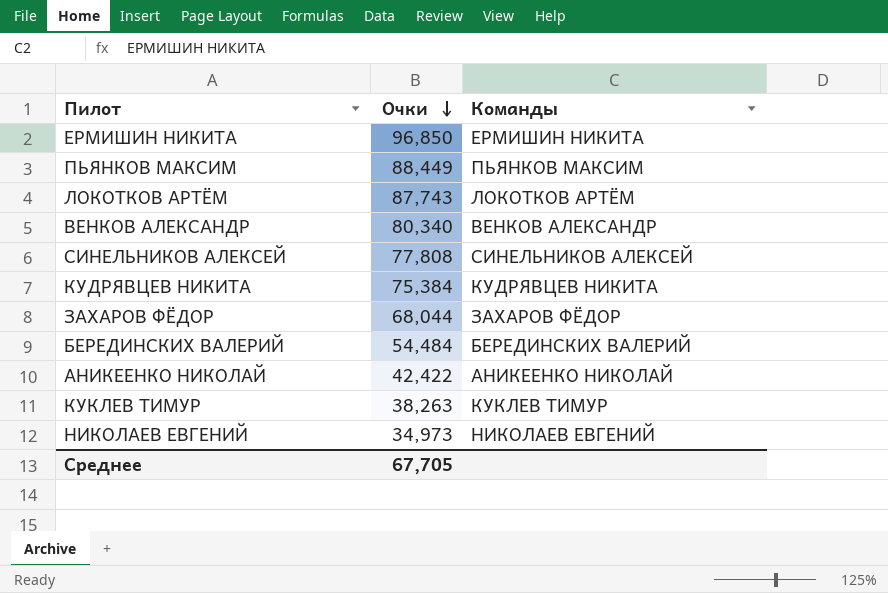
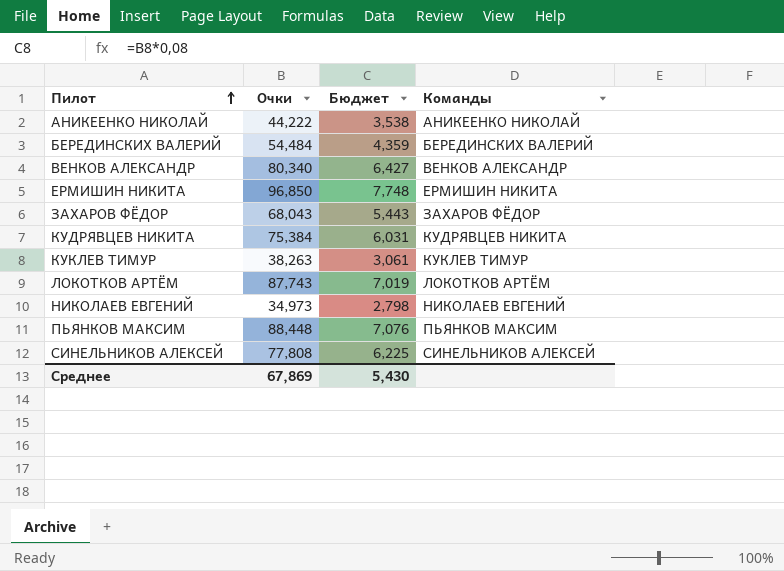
row order: Очки descending -> Пилот ascending
column Бюджет | formula: none -> [Очки] * 0,08
АНИКЕЕНКО НИКОЛАЙ | Очки: 42,422 -> 44,222
ЗАХАРОВ ФЁДОР | Очки: 68,044 -> 68,043
ПЬЯНКОВ МАКСИМ | Очки: 88,449 -> 88,448
Среднее | Очки: 67,705 -> 67,869

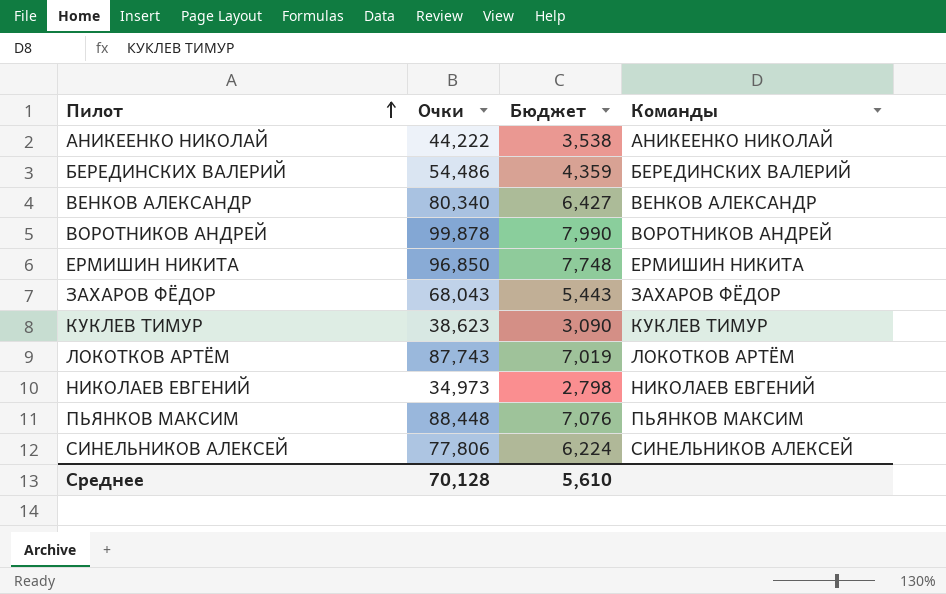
row КУДРЯВЦЕВ НИКИТА: 75,384 | 6,031 | КУДРЯВЦЕВ НИКИТА -> none
БЕРЕДИНСКИХ ВАЛЕРИЙ | Очки: 54,484 -> 54,486
row ВОРОТНИКОВ АНДРЕЙ: none -> 99,878 | 7,990 | ВОРОТНИКОВ АНДРЕЙ
КУКЛЕВ ТИМУР | Очки: 38,263 -> 38,623
КУКЛЕВ ТИМУР | Бюджет: 3,061 -> 3,090
СИНЕЛЬНИКОВ АЛЕКСЕЙ | Очки: 77,808 -> 77,806
СИНЕЛЬНИКОВ АЛЕКСЕЙ | Бюджет: 6,225 -> 6,224
Среднее | Очки: 67,869 -> 70,128
Среднее | Бюджет: 5,430 -> 5,610

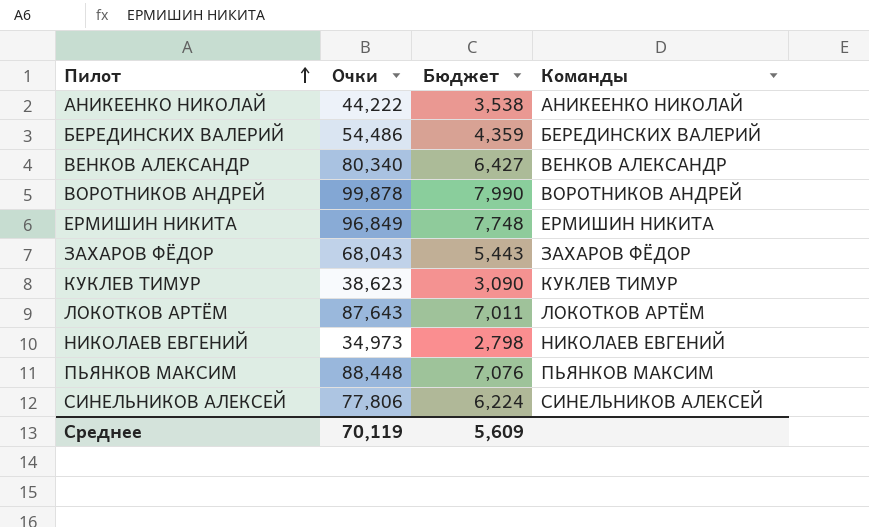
ЕРМИШИН НИКИТА | Очки: 96,850 -> 96,849
ЛОКОТКОВ АРТЁМ | Очки: 87,743 -> 87,643
ЛОКОТКОВ АРТЁМ | Бюджет: 7,019 -> 7,011
Среднее | Очки: 70,128 -> 70,119
Среднее | Бюджет: 5,610 -> 5,609

